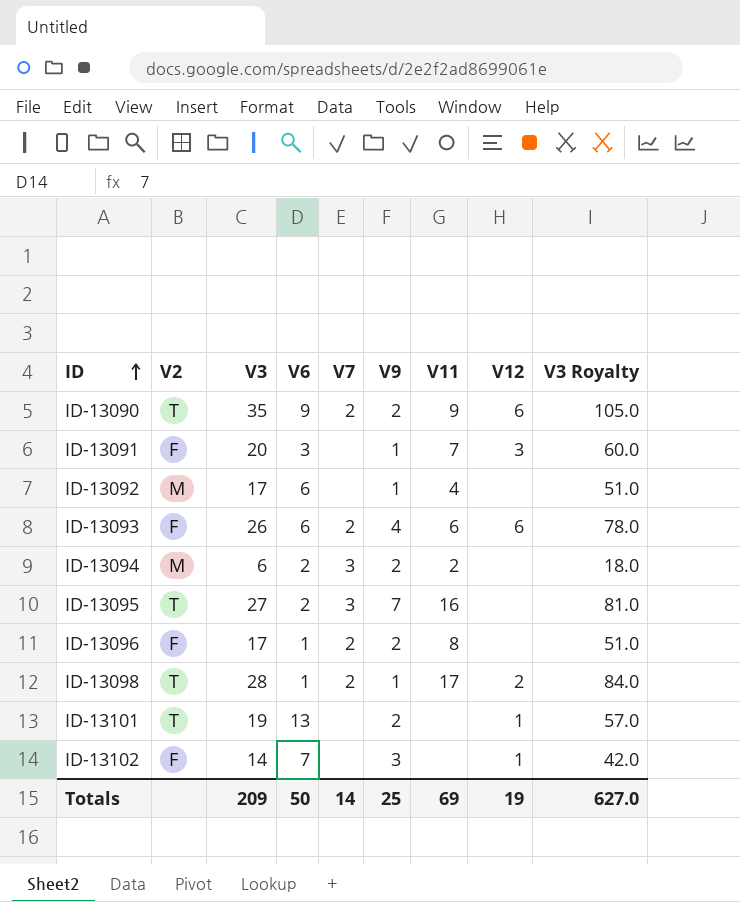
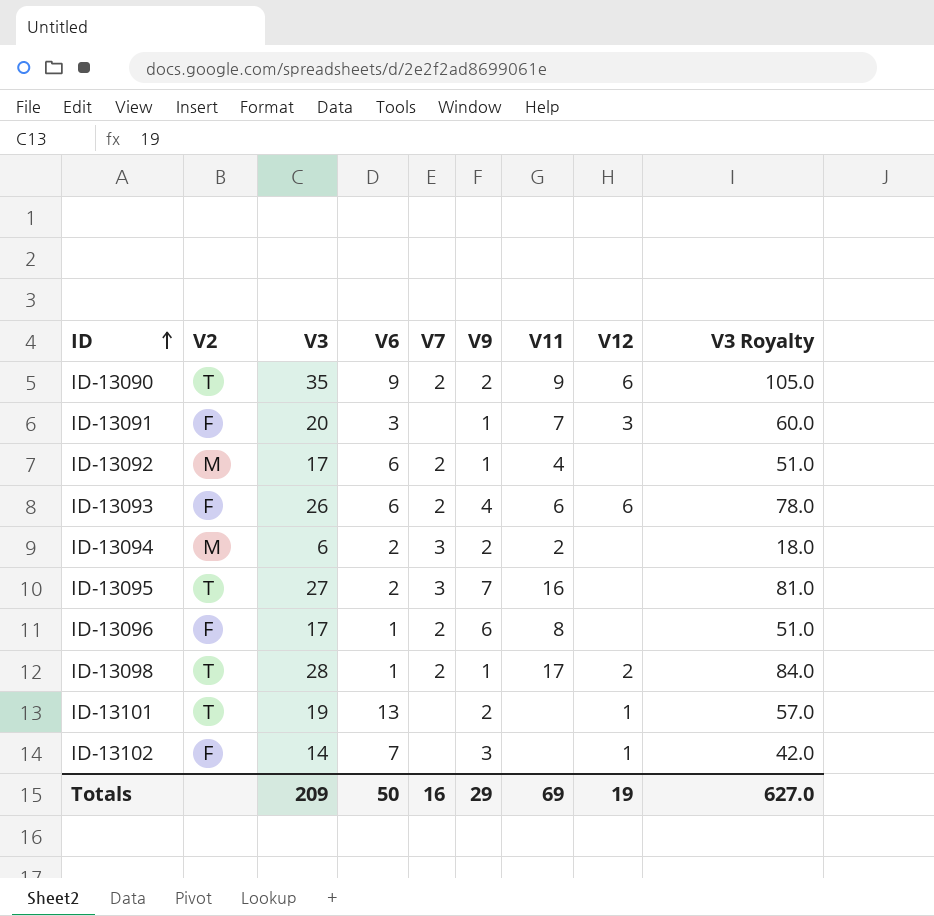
ID-13092 | V7: none -> 2
ID-13096 | V9: 2 -> 6
Totals | V7: 14 -> 16
Totals | V9: 25 -> 29

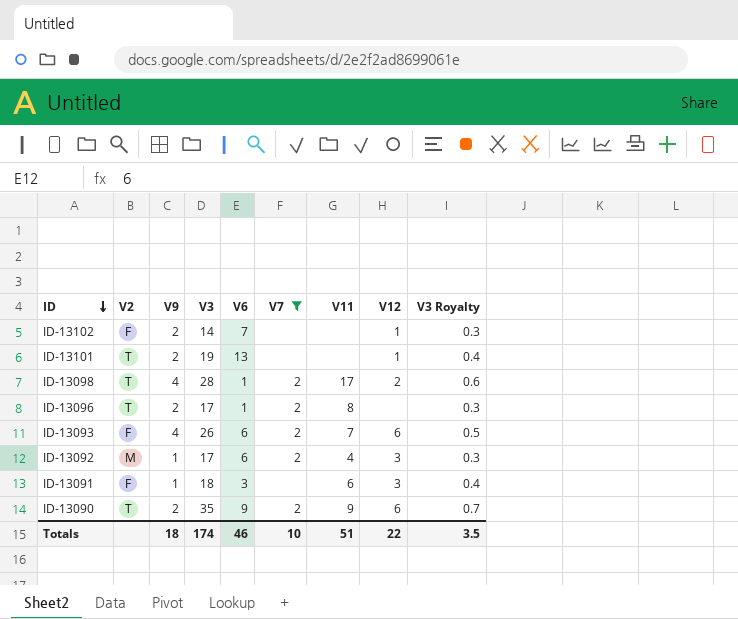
filter: none -> V7 != 3
row order: ID ascending -> ID descending
column V9 | position: 6 -> 3
column V3 Royalty | formula: [V3] * 3 -> [V3] * 0.02
ID-13102 | V9: 3 -> 2
ID-13098 | V9: 1 -> 4
ID-13096 | V2: F -> T
ID-13096 | V9: 6 -> 2
ID-13093 | V11: 6 -> 7
ID-13092 | V12: none -> 3
ID-13091 | V3: 20 -> 18
ID-13091 | V11: 7 -> 6
Totals | V9: 29 -> 18
Totals | V3: 209 -> 174
Totals | V6: 50 -> 46
Totals | V7: 16 -> 10
Totals | V11: 69 -> 51
Totals | V12: 19 -> 22
Totals | V3 Royalty: 627.0 -> 3.5

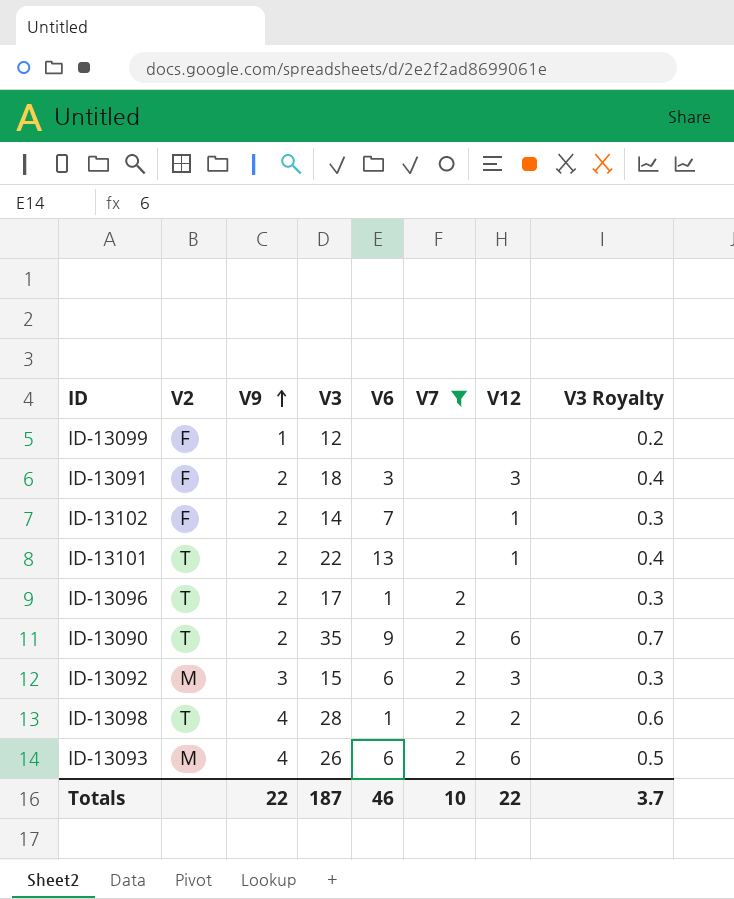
row order: ID descending -> V9 ascending
column V11 | position: 7 -> none
row ID-13099: none -> F | 1 | 12 | none | none | none | 0.2
ID-13091 | V9: 1 -> 2
ID-13101 | V3: 19 -> 22
ID-13092 | V9: 1 -> 3
ID-13092 | V3: 17 -> 15
ID-13093 | V2: F -> M
Totals | V9: 18 -> 22
Totals | V3: 174 -> 187
Totals | V3 Royalty: 3.5 -> 3.7

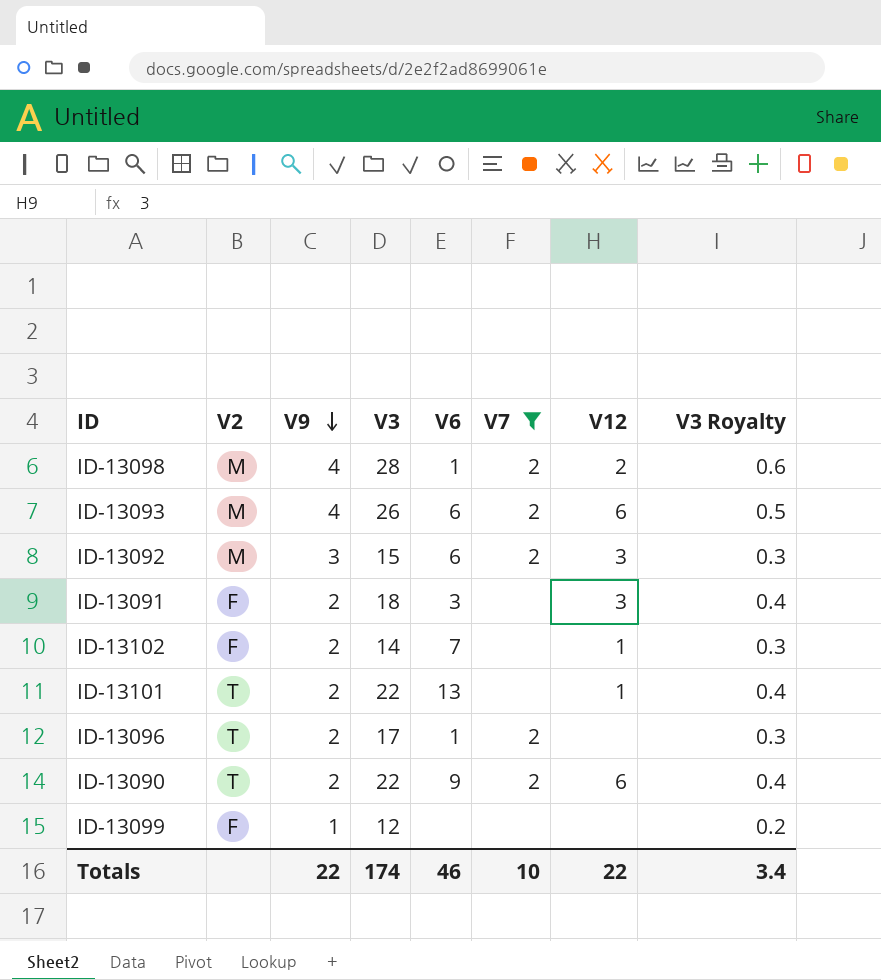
row order: V9 ascending -> V9 descending
ID-13098 | V2: T -> M
ID-13090 | V3: 35 -> 22
ID-13090 | V3 Royalty: 0.7 -> 0.4
Totals | V3: 187 -> 174
Totals | V3 Royalty: 3.7 -> 3.4

